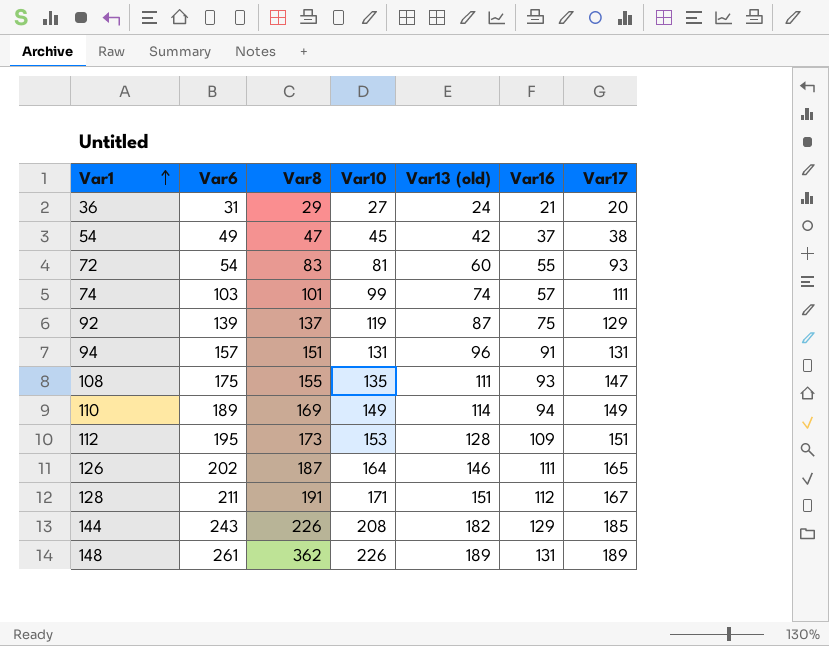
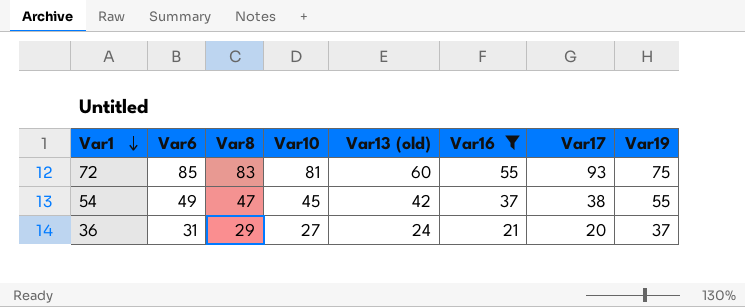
filter: none -> Var16 <= 55
row order: Var1 ascending -> Var1 descending
column Var19 | position: none -> 8
72 | Var6: 54 -> 85

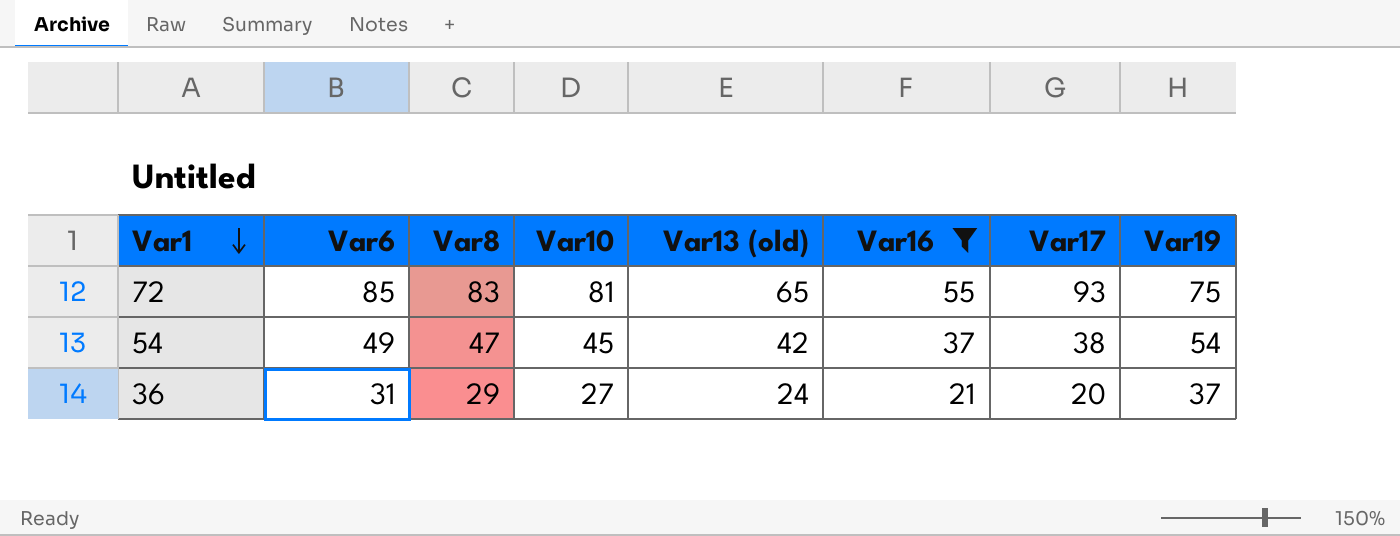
72 | Var13 (old): 60 -> 65
54 | Var19: 55 -> 54

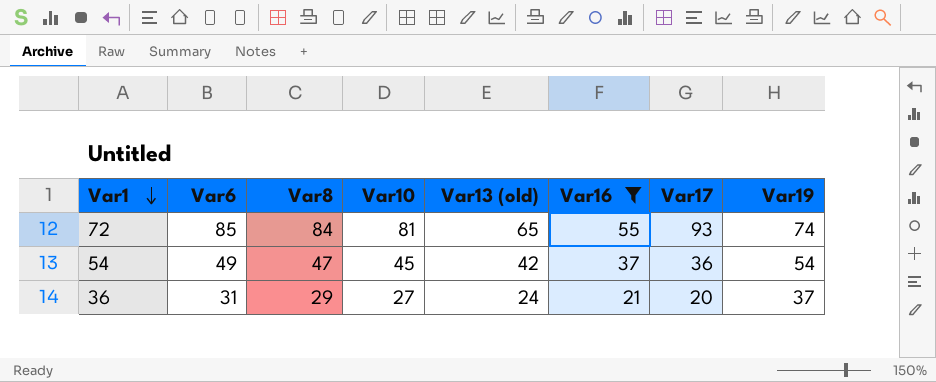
72 | Var8: 83 -> 84
72 | Var19: 75 -> 74
54 | Var17: 38 -> 36

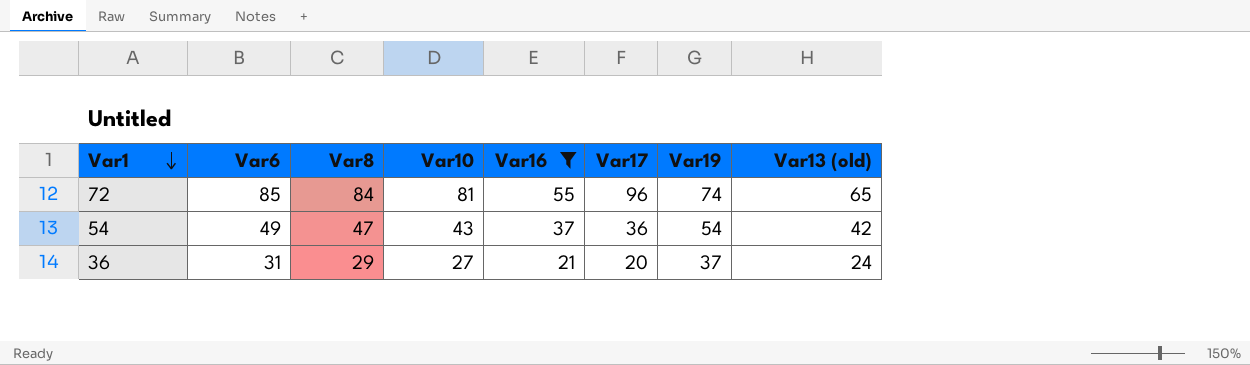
column Var13 (old) | position: 5 -> 8
72 | Var17: 93 -> 96
54 | Var10: 45 -> 43

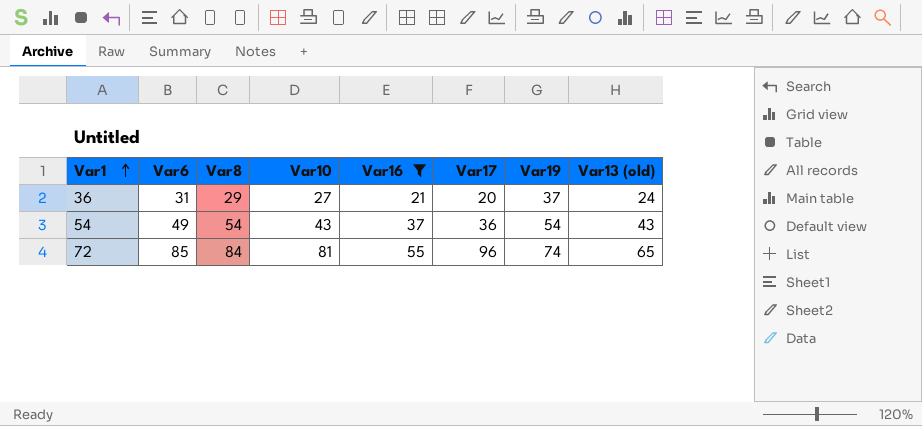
row order: Var1 descending -> Var1 ascending
54 | Var8: 47 -> 54
54 | Var13 (old): 42 -> 43

